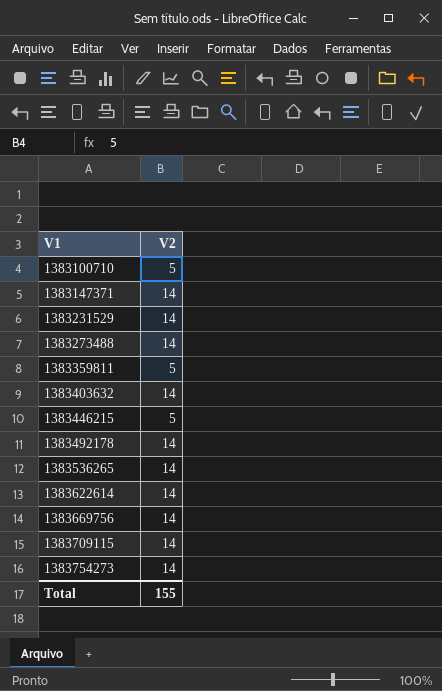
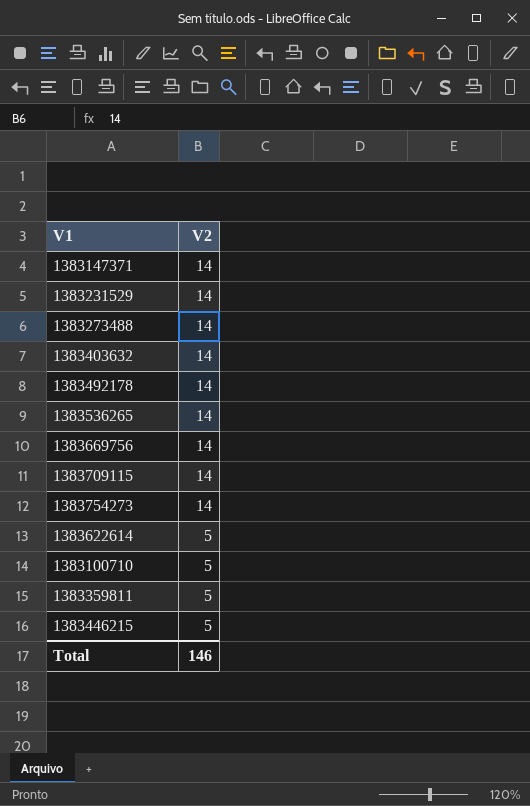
row order: V1 ascending -> V2 descending
1383622614 | V2: 14 -> 5
Total | V2: 155 -> 146

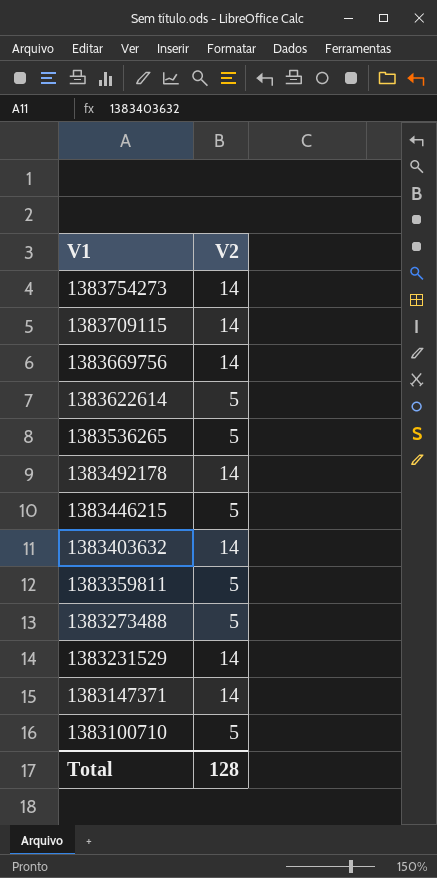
row order: V2 descending -> V1 descending
1383536265 | V2: 14 -> 5
1383273488 | V2: 14 -> 5
Total | V2: 146 -> 128

